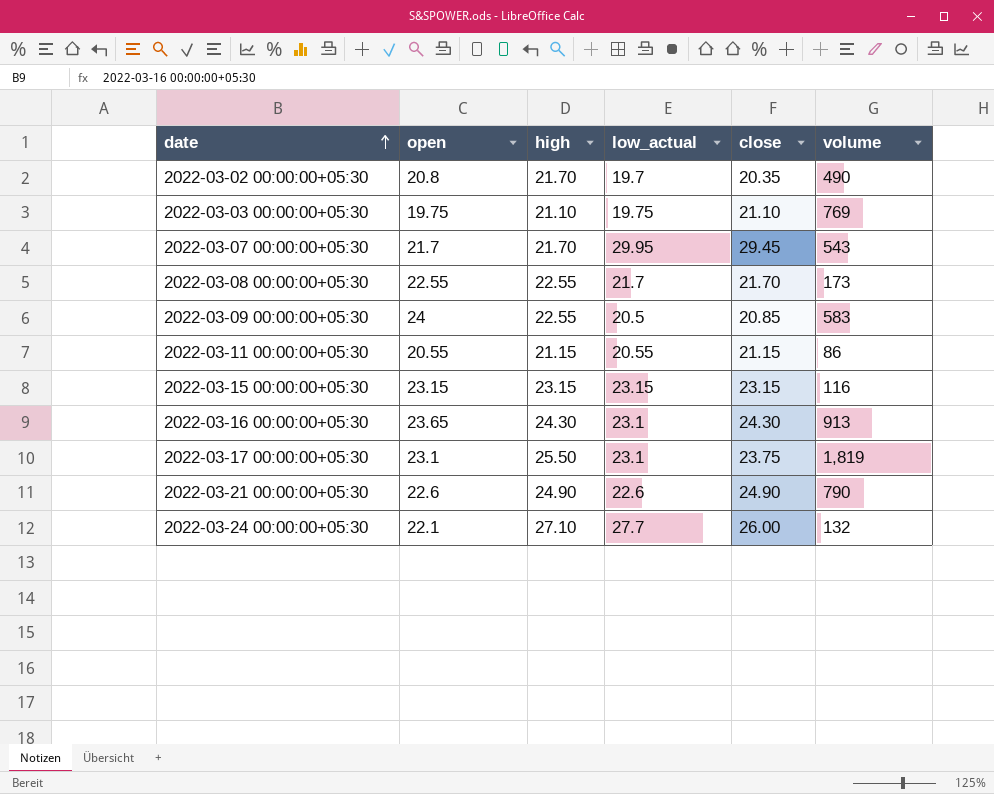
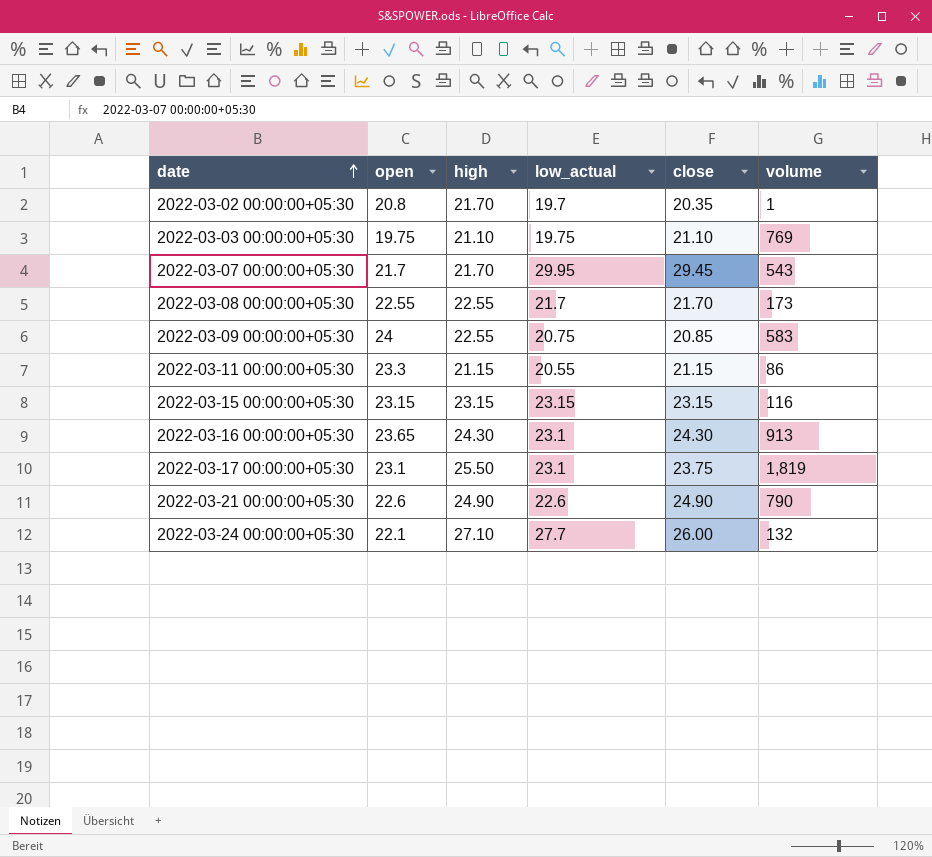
2022-03-02 00:00:00+05:30 | volume: 490 -> 1
2022-03-09 00:00:00+05:30 | low_actual: 20.5 -> 20.75
2022-03-11 00:00:00+05:30 | open: 20.55 -> 23.3

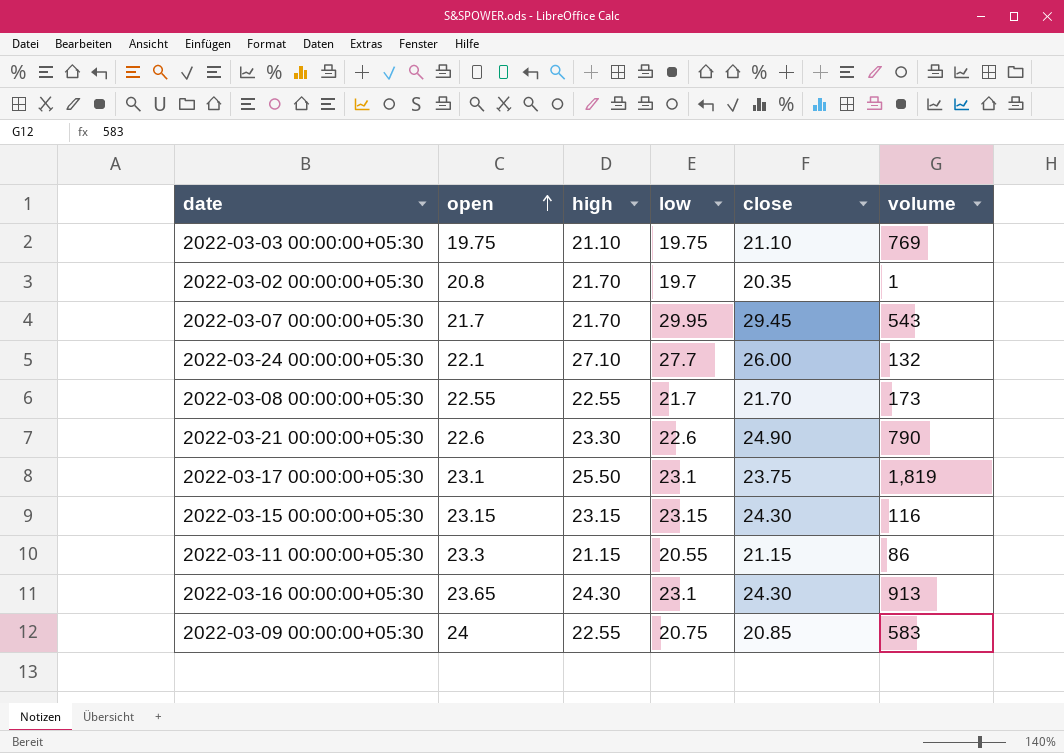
row order: date ascending -> open ascending
column name: low_actual -> low
2022-03-21 00:00:00+05:30 | high: 24.90 -> 23.30
2022-03-15 00:00:00+05:30 | close: 23.15 -> 24.30

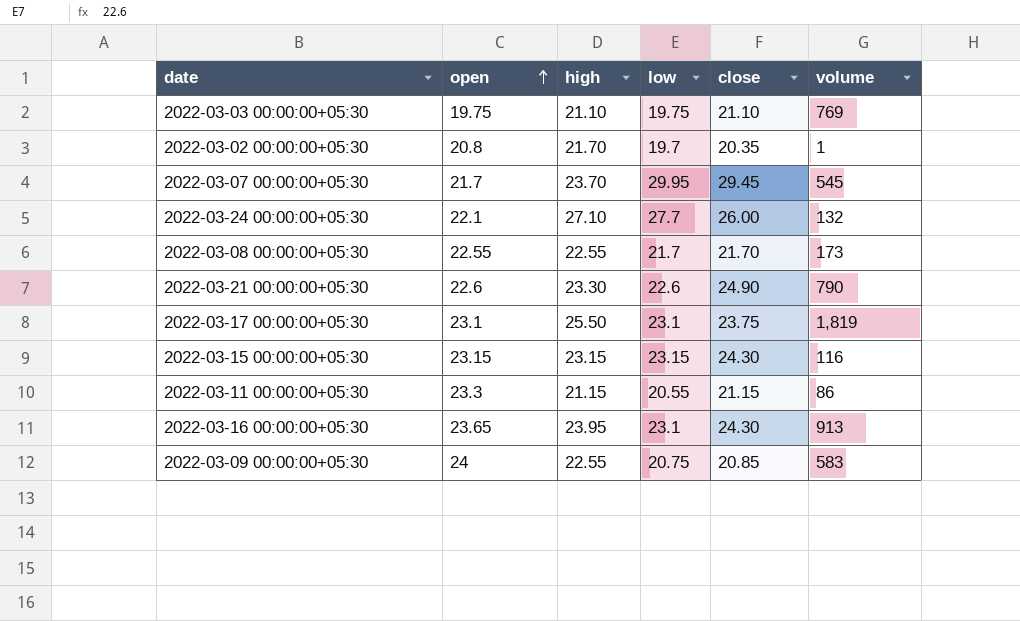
2022-03-07 00:00:00+05:30 | high: 21.70 -> 23.70
2022-03-07 00:00:00+05:30 | volume: 543 -> 545
2022-03-16 00:00:00+05:30 | high: 24.30 -> 23.95

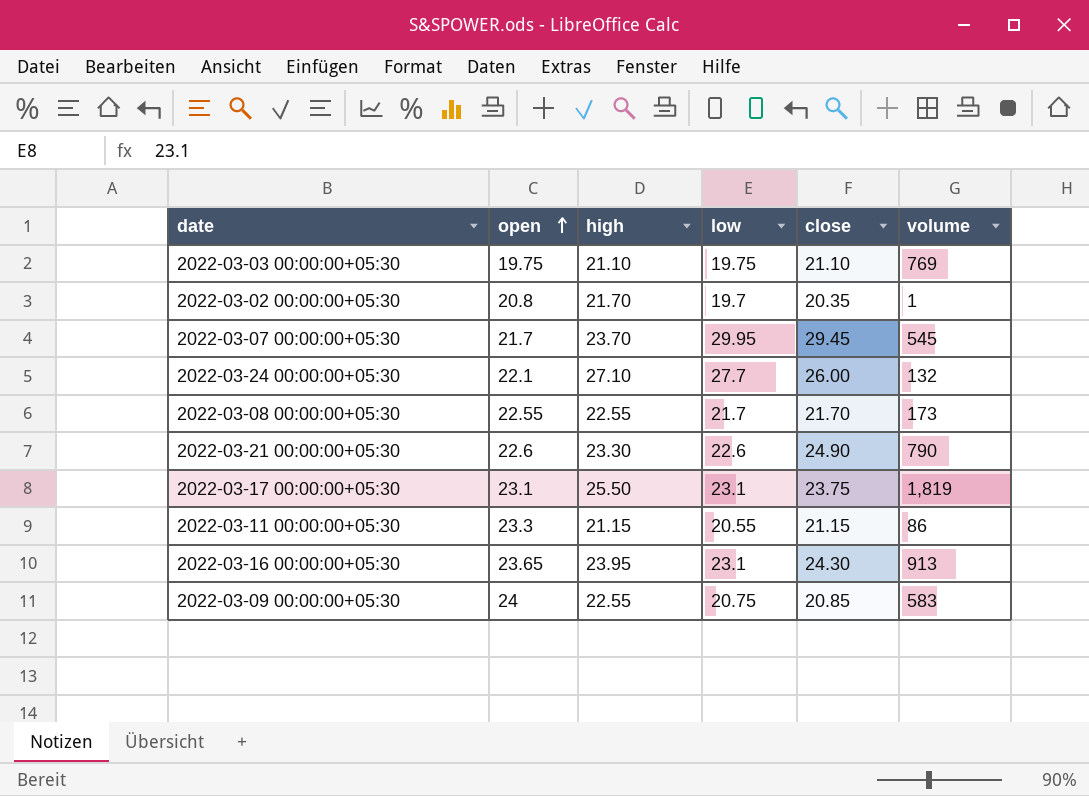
row 2022-03-15 00:00:00+05:30: 23.15 | 23.15 | 23.15 | 24.30 | 116 -> none

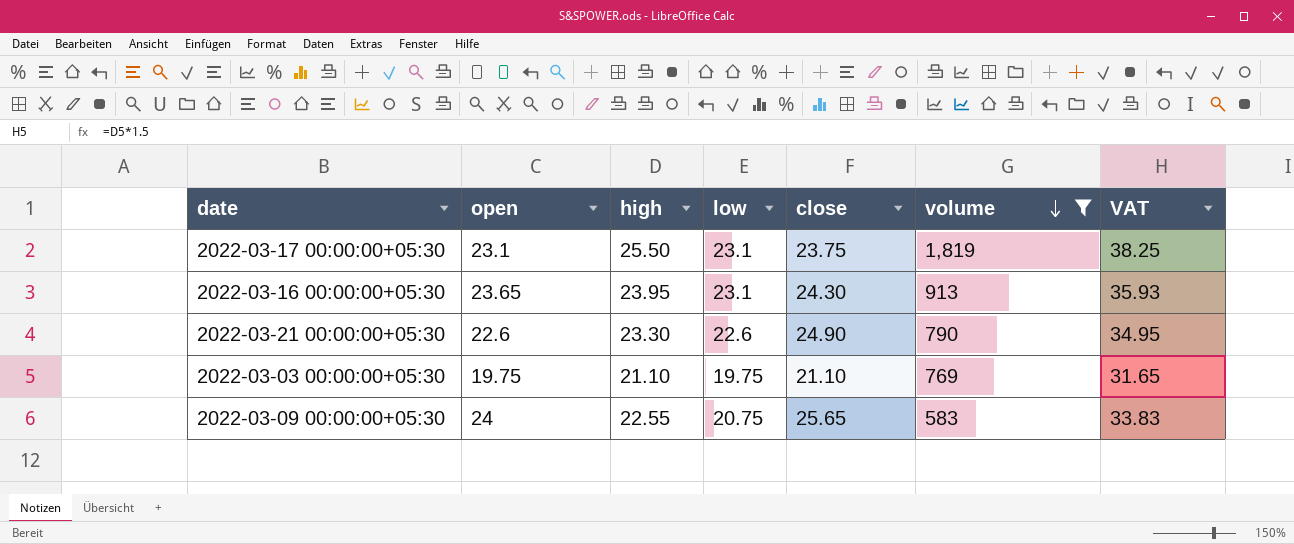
filter: none -> volume >= 583
row order: open ascending -> volume descending
column VAT | formula: none -> [high] * 1.5
2022-03-09 00:00:00+05:30 | close: 20.85 -> 25.65

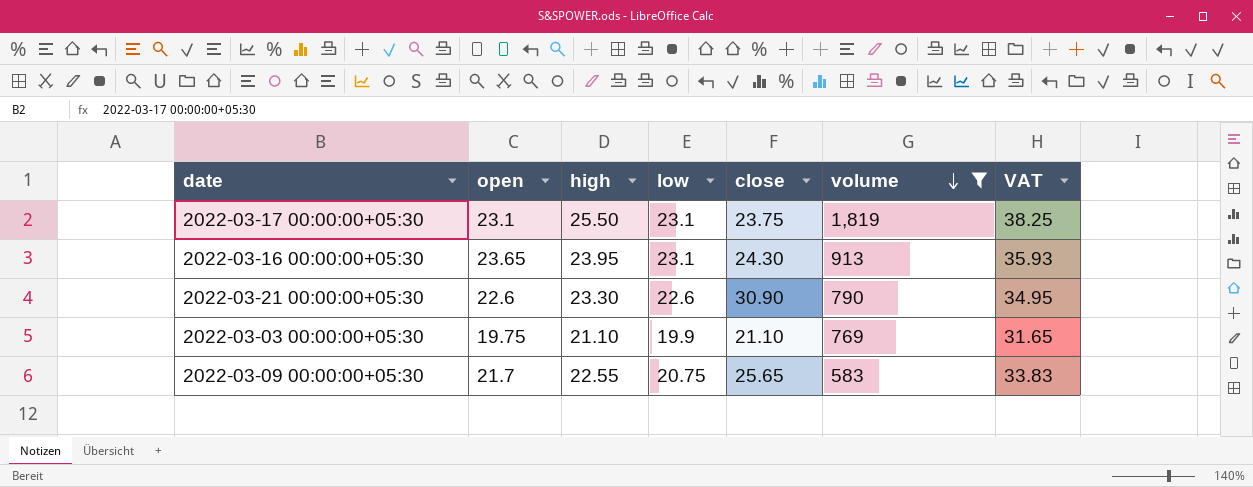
2022-03-21 00:00:00+05:30 | close: 24.90 -> 30.90
2022-03-03 00:00:00+05:30 | low: 19.75 -> 19.9
2022-03-09 00:00:00+05:30 | open: 24 -> 21.7

